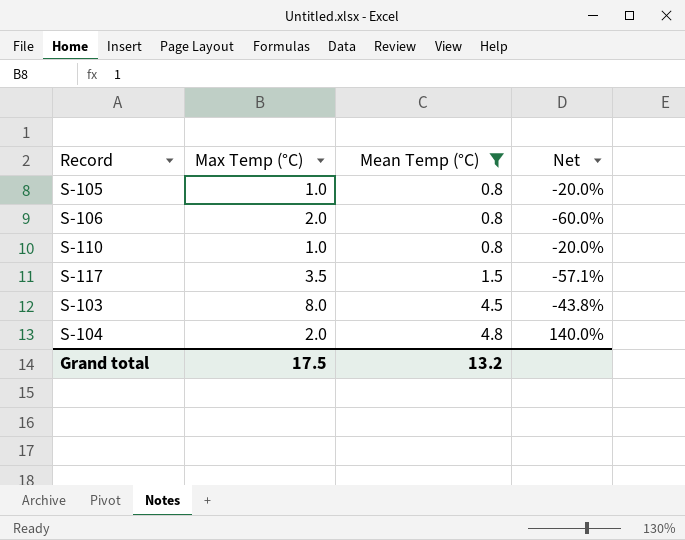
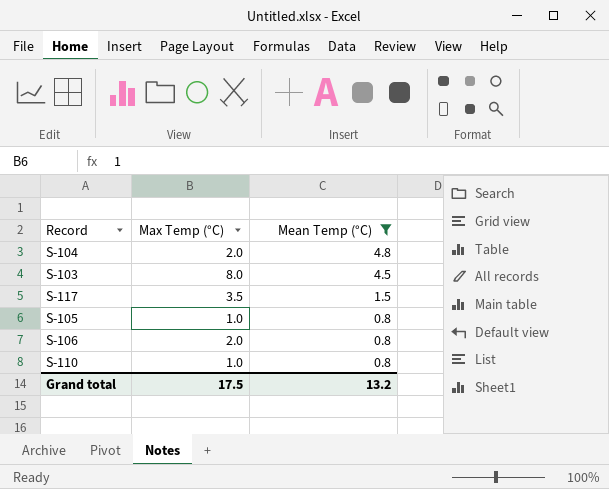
row order: Mean Temp (°C) ascending -> Mean Temp (°C) descending
column Net | formula: ([Mean Temp (°C)] - [Max Temp (°C)]) / [Max Temp (°C)] -> none

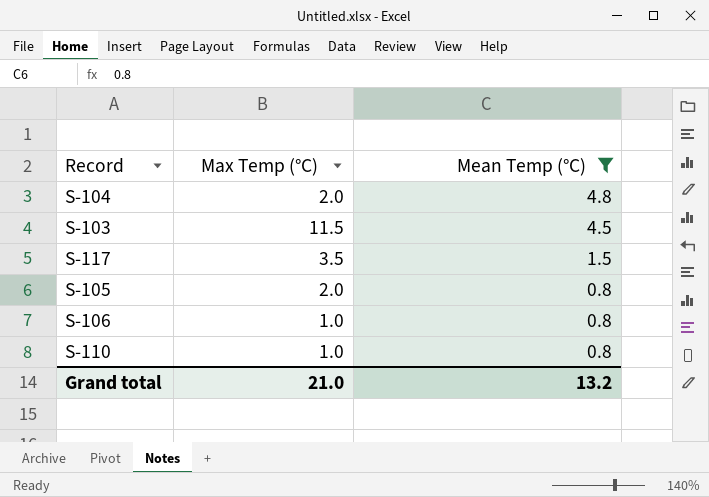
S-103 | Max Temp (°C): 8.0 -> 11.5
S-105 | Max Temp (°C): 1.0 -> 2.0
S-106 | Max Temp (°C): 2.0 -> 1.0
Grand total | Max Temp (°C): 17.5 -> 21.0

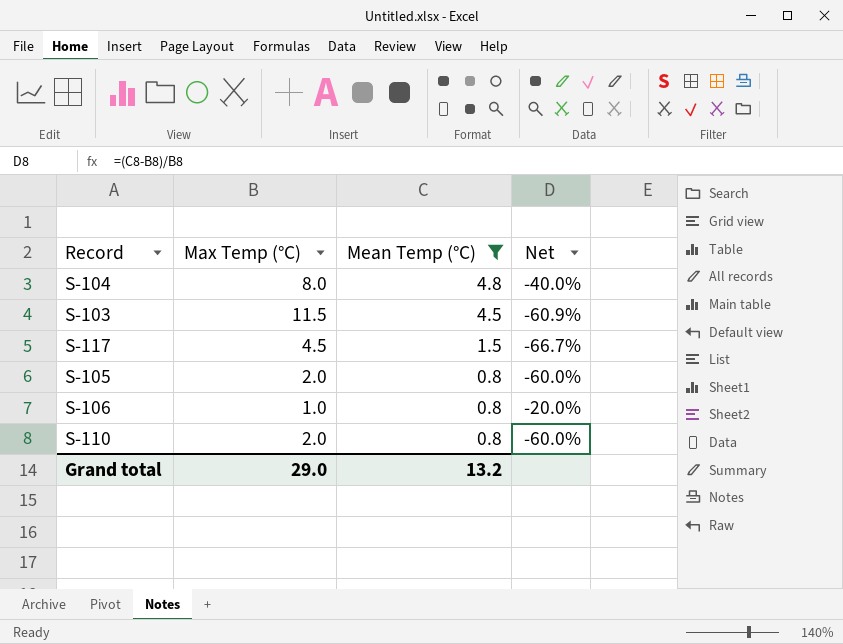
column Net | formula: none -> ([Mean Temp (°C)] - [Max Temp (°C)]) / [Max Temp (°C)]
S-104 | Max Temp (°C): 2.0 -> 8.0
S-117 | Max Temp (°C): 3.5 -> 4.5
S-110 | Max Temp (°C): 1.0 -> 2.0
Grand total | Max Temp (°C): 21.0 -> 29.0

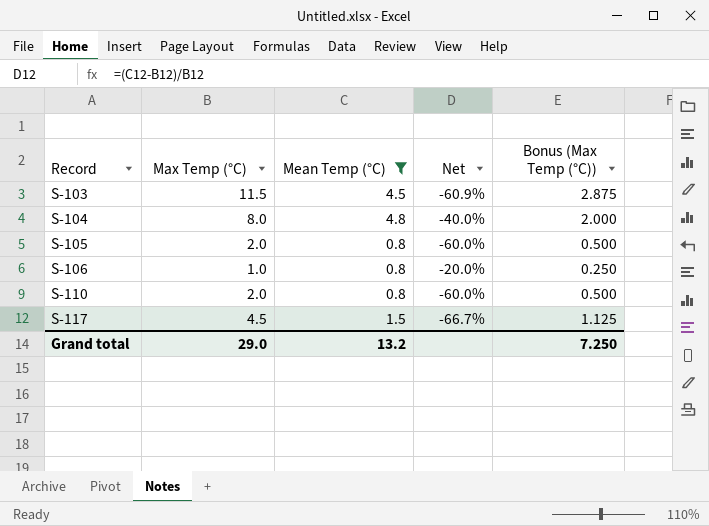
row order: Mean Temp (°C) descending -> Record ascending
column Bonus (Max Temp (°C)) | formula: none -> [Max Temp (°C)] * 0.25

